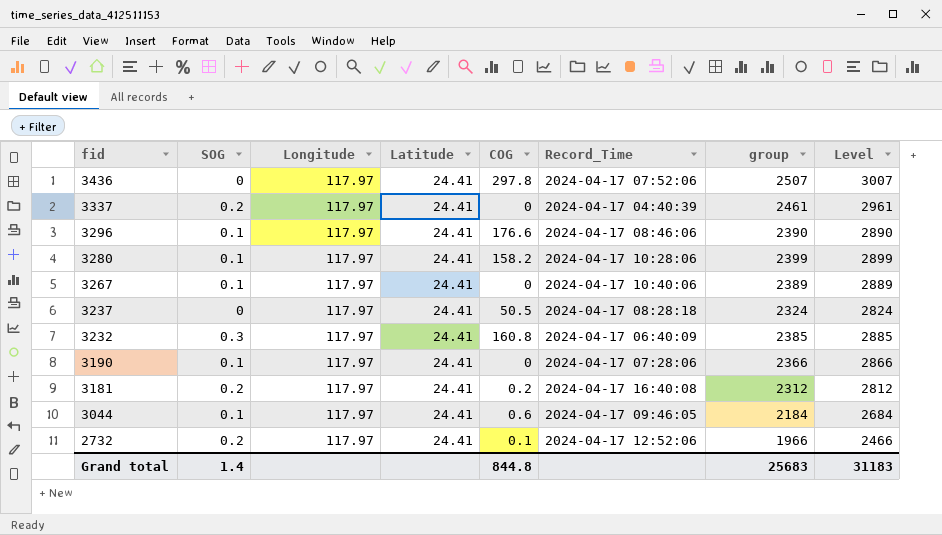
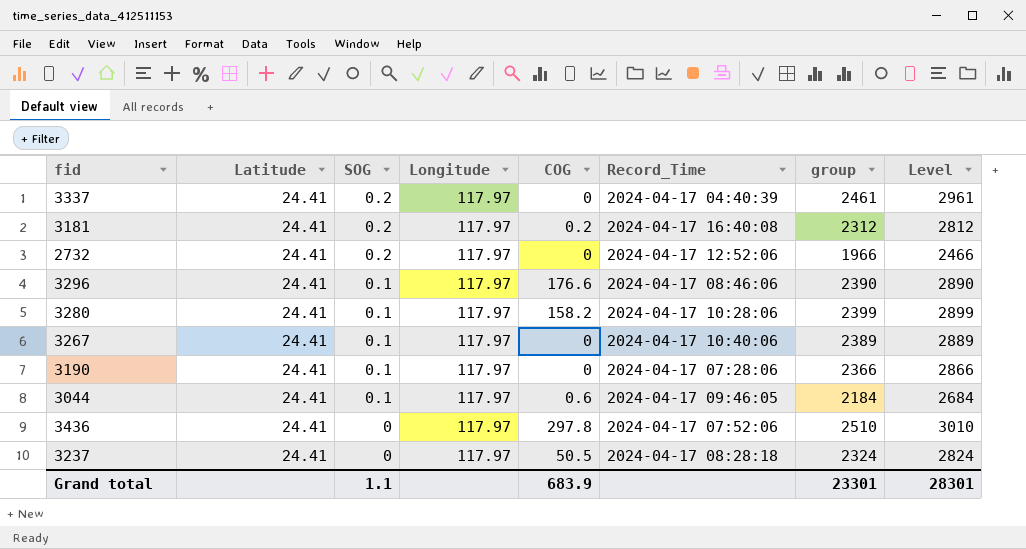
row order: fid descending -> SOG descending
column Latitude | position: 4 -> 2
row 3232: 0.3 | 117.97 | 24.41 | 160.8 | 2024-04-17 06:40:09 | 2385 | 2885 -> none
2732 | COG: 0.1 -> 0
3436 | group: 2507 -> 2510
3436 | Level: 3007 -> 3010
Grand total | SOG: 1.4 -> 1.1
Grand total | COG: 844.8 -> 683.9
Grand total | group: 25683 -> 23301
Grand total | Level: 31183 -> 28301

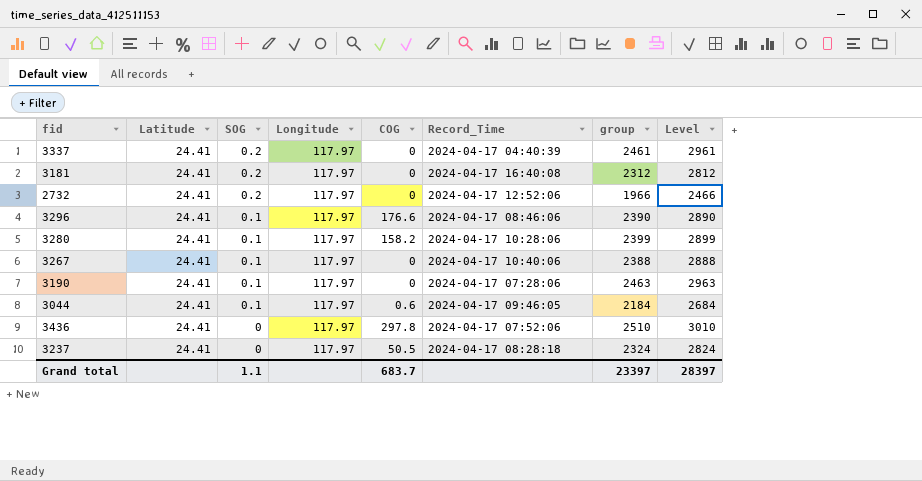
3181 | COG: 0.2 -> 0
3267 | group: 2389 -> 2388
3267 | Level: 2889 -> 2888
3190 | group: 2366 -> 2463
3190 | Level: 2866 -> 2963
Grand total | COG: 683.9 -> 683.7
Grand total | group: 23301 -> 23397
Grand total | Level: 28301 -> 28397

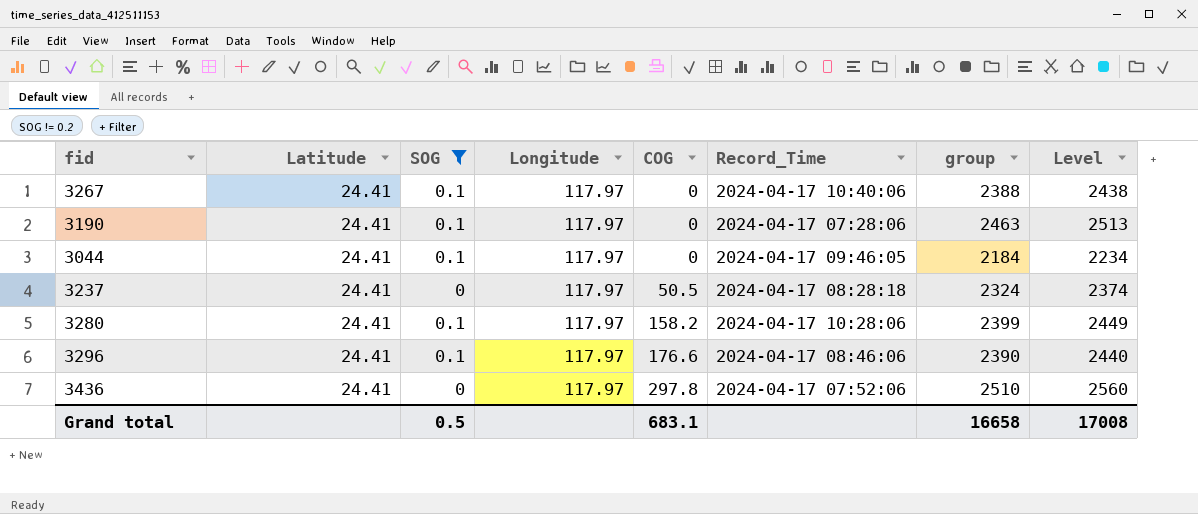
filter: none -> SOG != 0.2
row order: SOG descending -> COG ascending
column Level | formula: [group] + 500 -> [group] + 50
3044 | COG: 0.6 -> 0
Grand total | SOG: 1.1 -> 0.5
Grand total | COG: 683.7 -> 683.1
Grand total | group: 23397 -> 16658
Grand total | Level: 28397 -> 17008

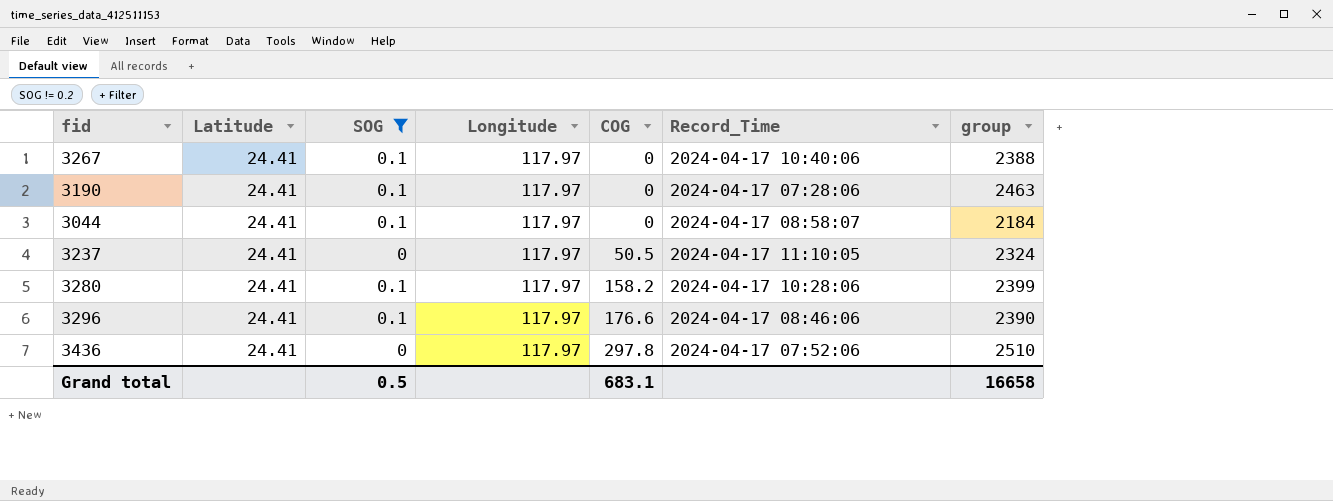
column Level | formula: [group] + 50 -> none
3044 | Record_Time: 2024-04-17 09:46:05 -> 2024-04-17 08:58:07
3237 | Record_Time: 2024-04-17 08:28:18 -> 2024-04-17 11:10:05

